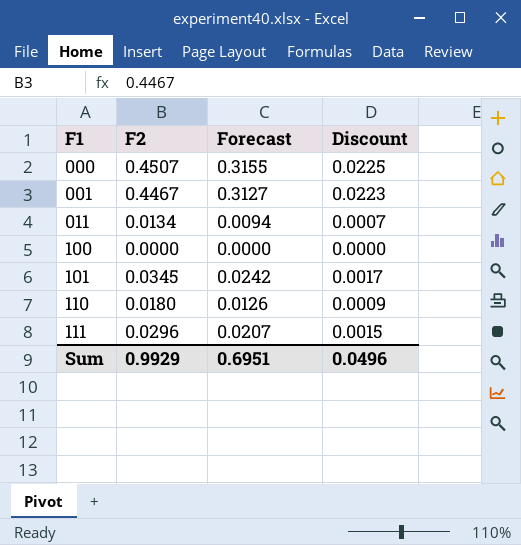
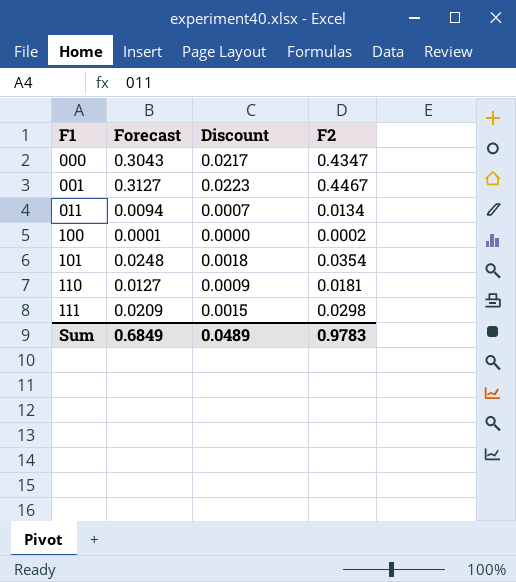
column F2 | position: 2 -> 4
000 | Forecast: 0.3155 -> 0.3043
000 | Discount: 0.0225 -> 0.0217
000 | F2: 0.4507 -> 0.4347
100 | Forecast: 0.0000 -> 0.0001
100 | F2: 0.0000 -> 0.0002
101 | Forecast: 0.0242 -> 0.0248
101 | Discount: 0.0017 -> 0.0018
101 | F2: 0.0345 -> 0.0354
110 | Forecast: 0.0126 -> 0.0127
110 | F2: 0.0180 -> 0.0181
111 | Forecast: 0.0207 -> 0.0209
111 | F2: 0.0296 -> 0.0298
Sum | Forecast: 0.6951 -> 0.6849
Sum | Discount: 0.0496 -> 0.0489
Sum | F2: 0.9929 -> 0.9783

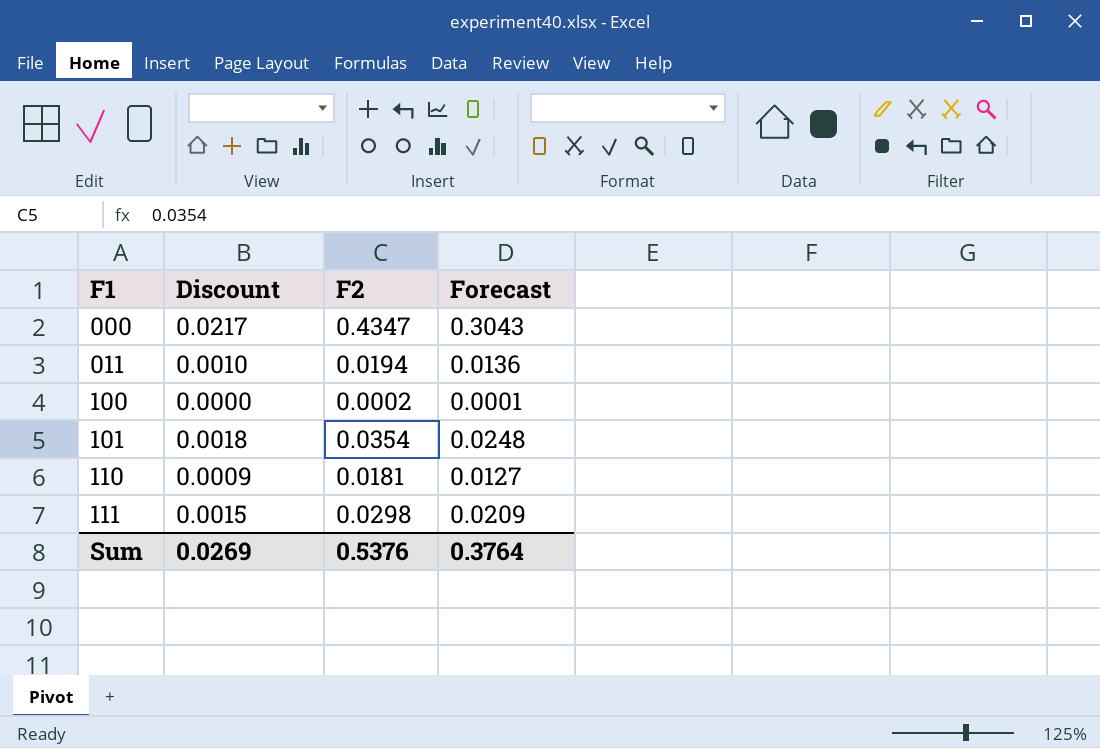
column Forecast | position: 2 -> 4
row 001: 0.3127 | 0.0223 | 0.4467 -> none
011 | Discount: 0.0007 -> 0.0010
011 | F2: 0.0134 -> 0.0194
011 | Forecast: 0.0094 -> 0.0136
Sum | Discount: 0.0489 -> 0.0269
Sum | F2: 0.9783 -> 0.5376
Sum | Forecast: 0.6849 -> 0.3764

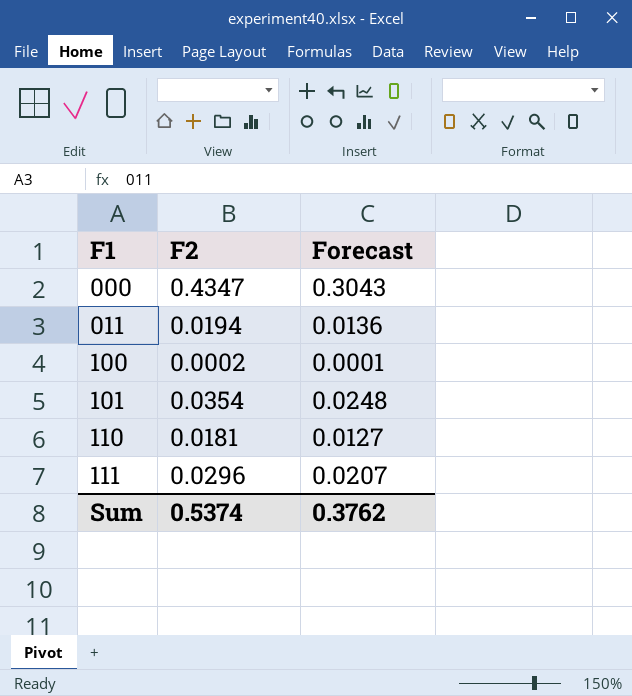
column Discount | formula: [F2] * 0.05 -> none
111 | F2: 0.0298 -> 0.0296
111 | Forecast: 0.0209 -> 0.0207
Sum | F2: 0.5376 -> 0.5374
Sum | Forecast: 0.3764 -> 0.3762

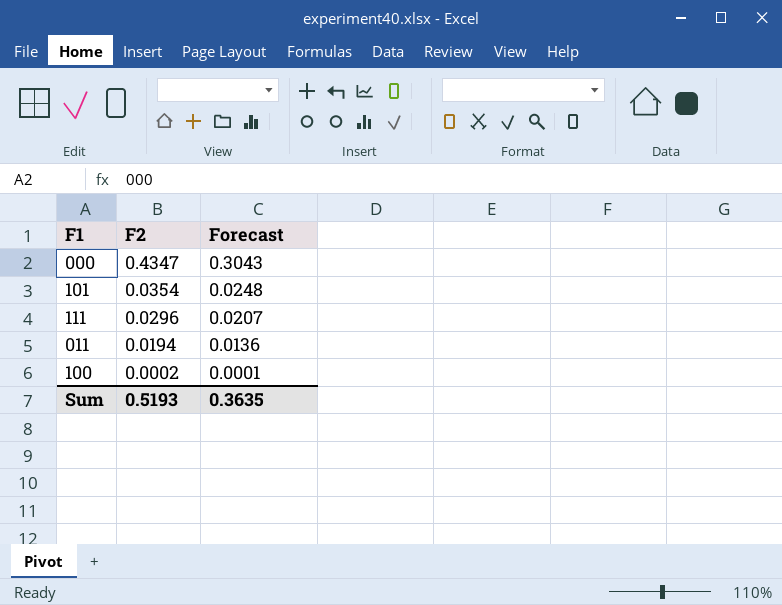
row order: F1 ascending -> F2 descending
row 110: 0.0181 | 0.0127 -> none
Sum | F2: 0.5374 -> 0.5193
Sum | Forecast: 0.3762 -> 0.3635

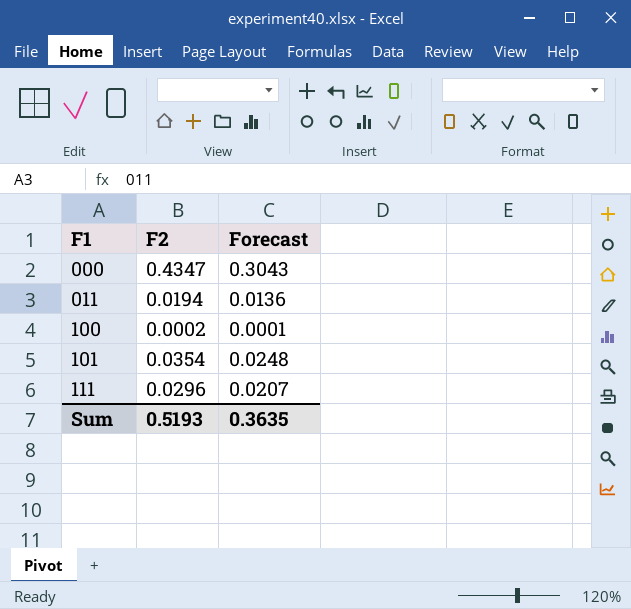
row order: F2 descending -> F1 ascending

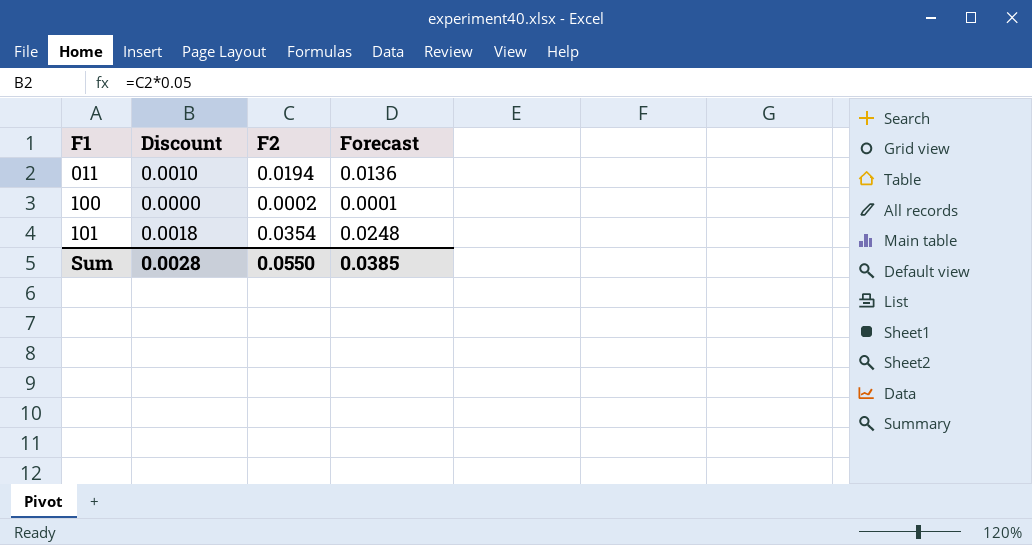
column Discount | formula: none -> [F2] * 0.05
row 000: 0.4347 | 0.3043 -> none
row 111: 0.0296 | 0.0207 -> none
Sum | F2: 0.5193 -> 0.0550
Sum | Forecast: 0.3635 -> 0.0385

